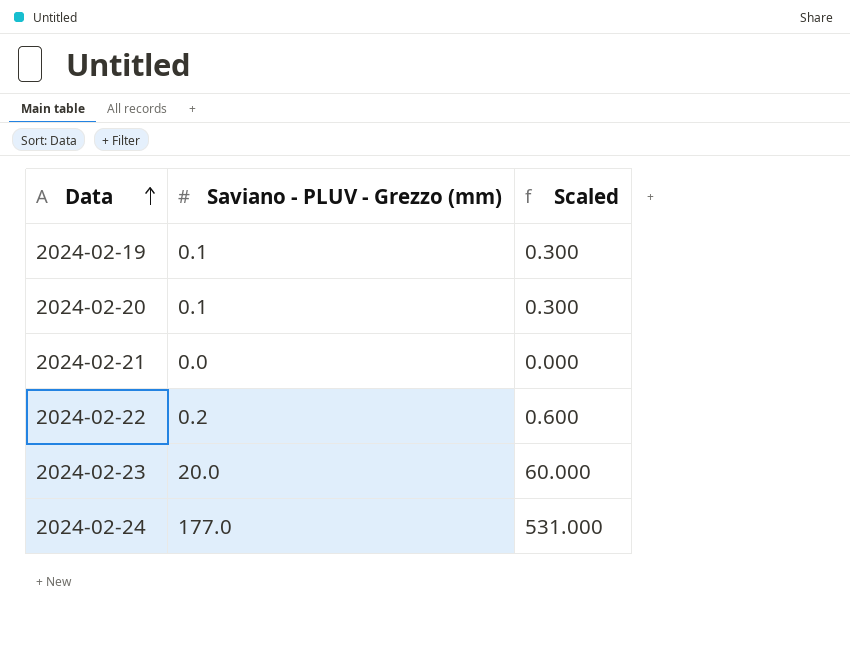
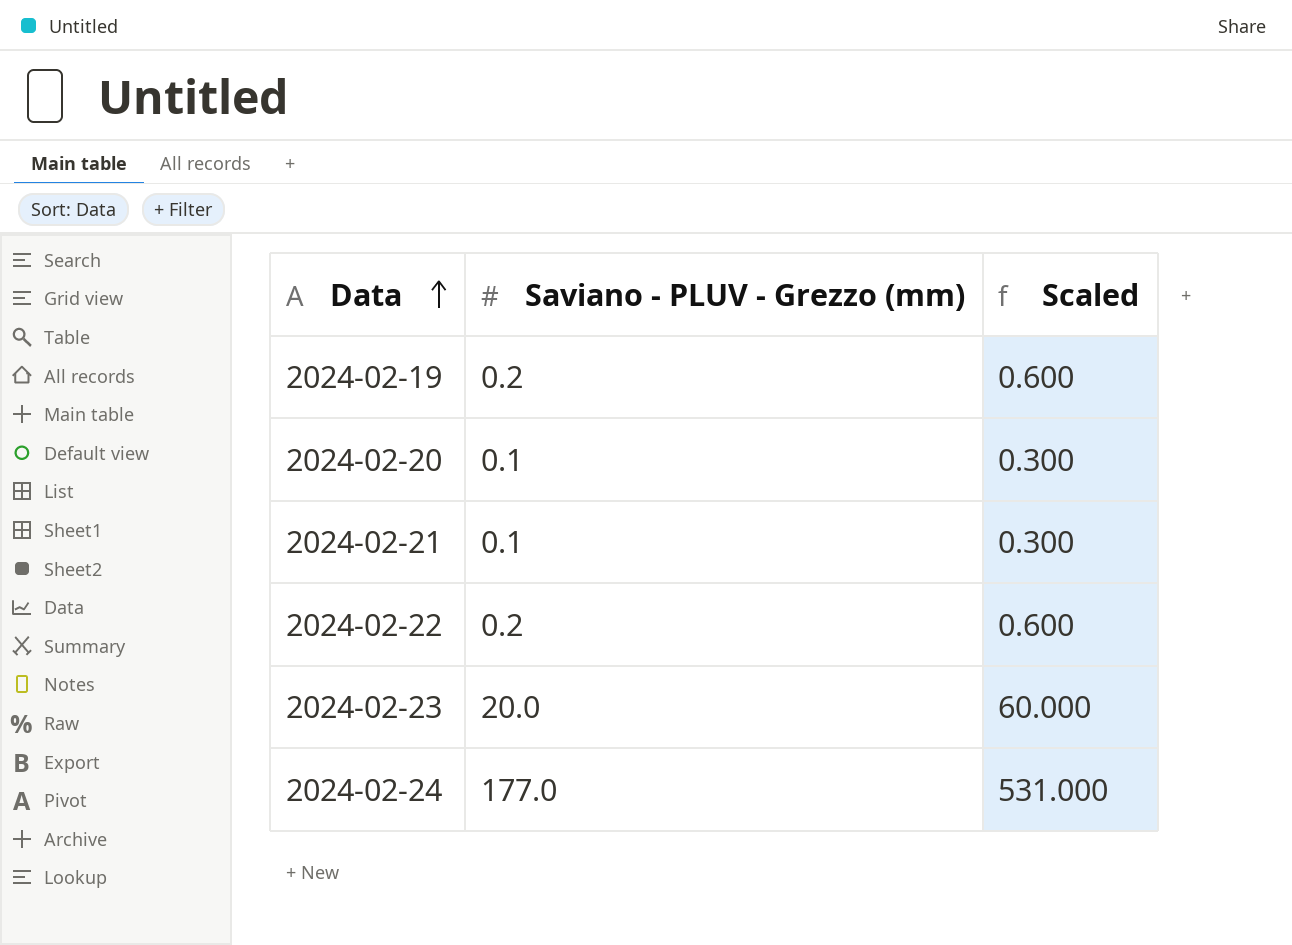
2024-02-19 | Saviano - PLUV - Grezzo (mm): 0.1 -> 0.2
2024-02-19 | Scaled: 0.300 -> 0.600
2024-02-21 | Saviano - PLUV - Grezzo (mm): 0.0 -> 0.1
2024-02-21 | Scaled: 0.000 -> 0.300

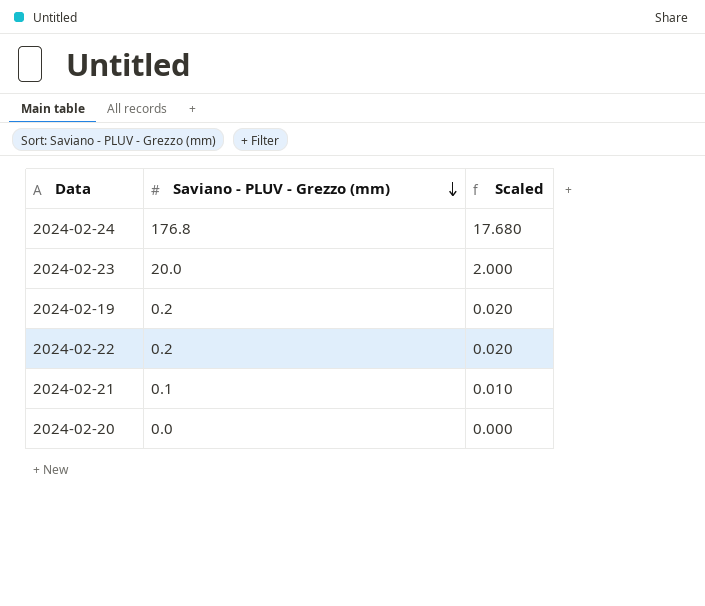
row order: Data ascending -> Saviano - PLUV - Grezzo (mm) descending
column Scaled | formula: [Saviano - PLUV - Grezzo (mm)] * 3 -> [Saviano - PLUV - Grezzo (mm)] * 0.1
2024-02-24 | Saviano - PLUV - Grezzo (mm): 177.0 -> 176.8
2024-02-20 | Saviano - PLUV - Grezzo (mm): 0.1 -> 0.0

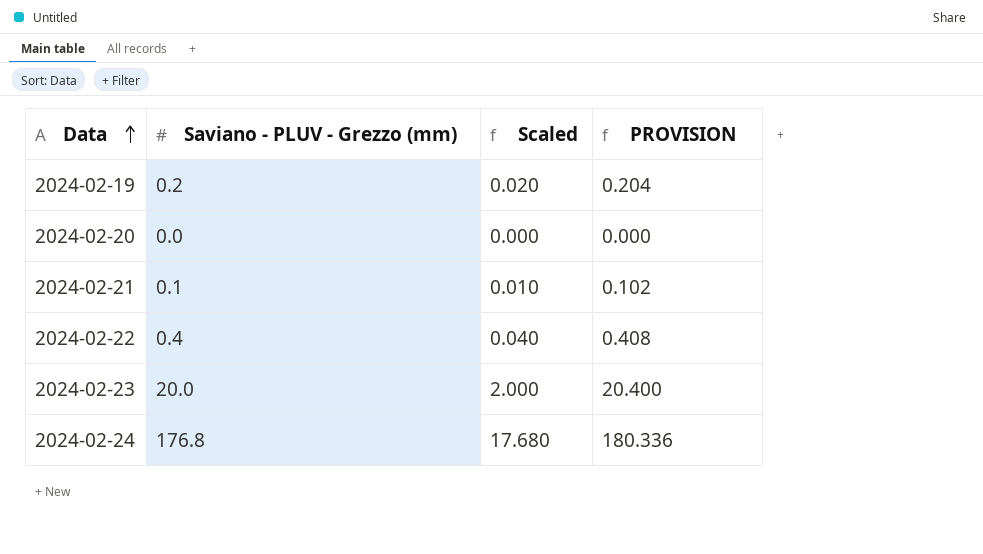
row order: Saviano - PLUV - Grezzo (mm) descending -> Data ascending
column PROVISION | formula: none -> [Saviano - PLUV - Grezzo (mm)] * 1.02
2024-02-22 | Saviano - PLUV - Grezzo (mm): 0.2 -> 0.4
2024-02-22 | Scaled: 0.020 -> 0.040

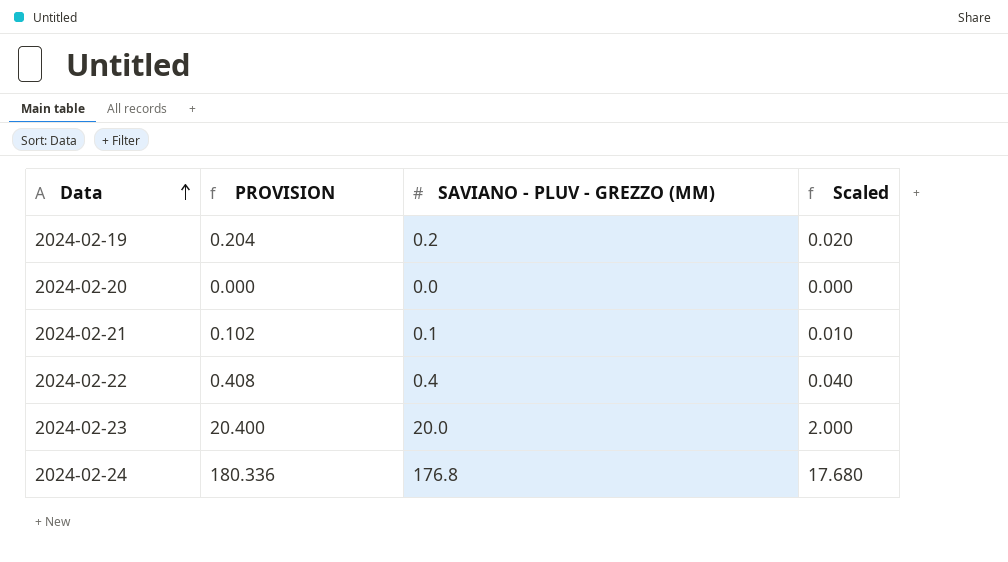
column PROVISION | position: 4 -> 2
column name: Saviano - PLUV - Grezzo (mm) -> SAVIANO - PLUV - GREZZO (MM)

